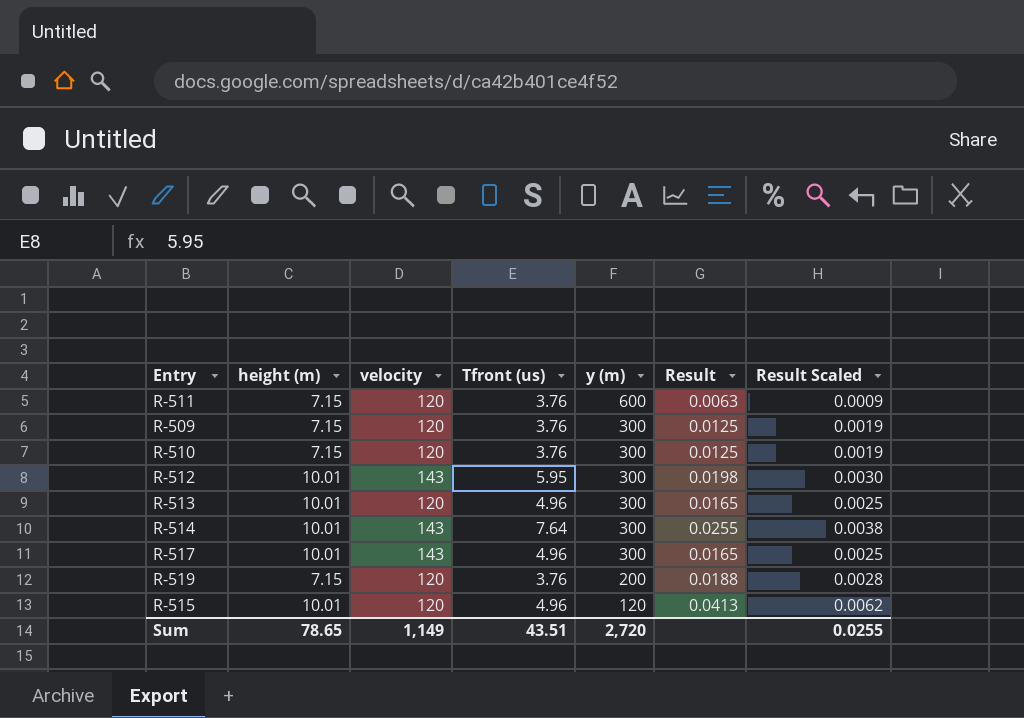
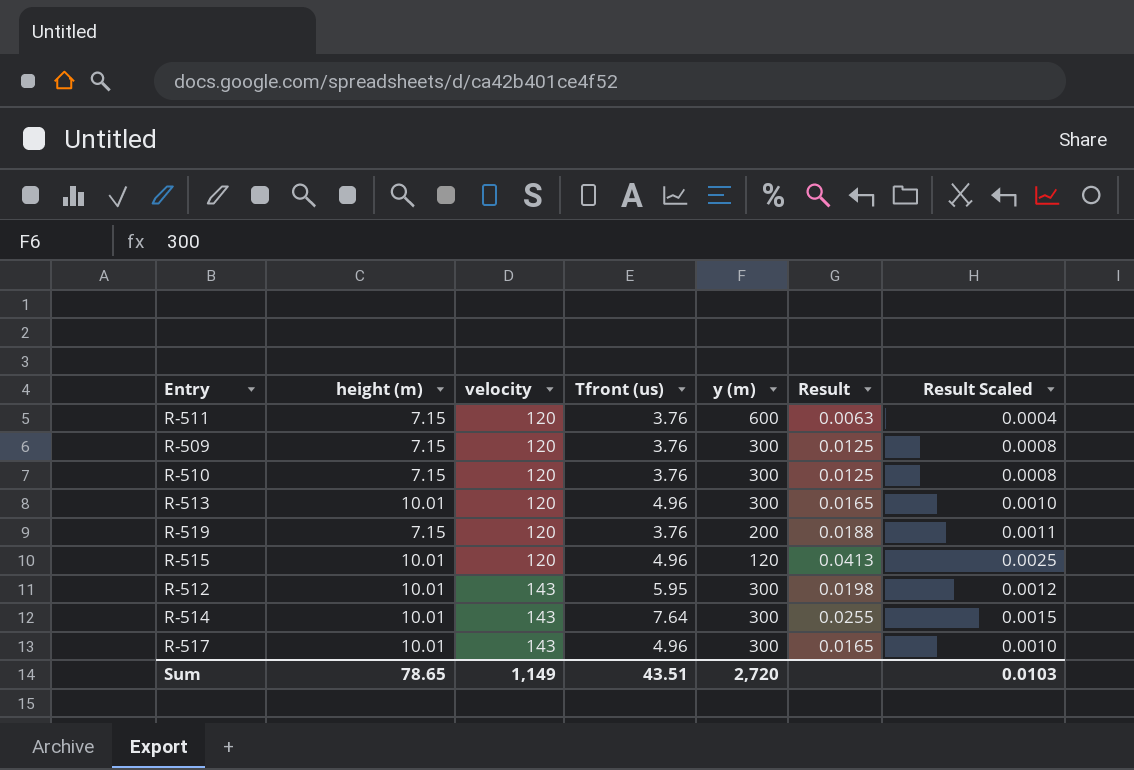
row order: y (m) descending -> velocity ascending
column Result Scaled | formula: [Result] * 0.15 -> [Result] * 0.06
Sum | Result Scaled: 0.0255 -> 0.0103

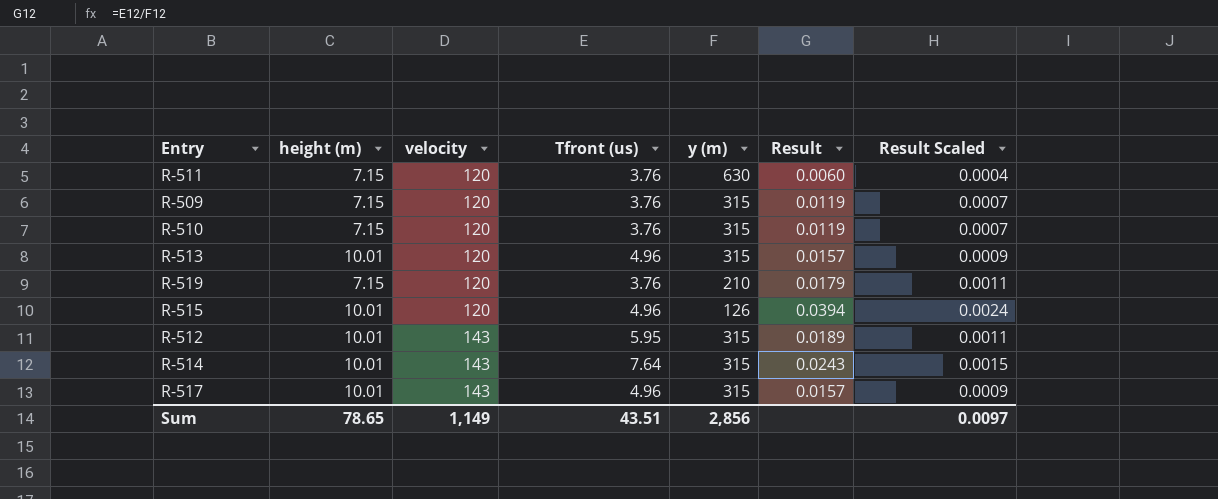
R-511 | y (m): 600 -> 630
R-511 | Result: 0.0063 -> 0.0060
R-509 | y (m): 300 -> 315
R-509 | Result: 0.0125 -> 0.0119
R-509 | Result Scaled: 0.0008 -> 0.0007
R-510 | y (m): 300 -> 315
R-510 | Result: 0.0125 -> 0.0119
R-510 | Result Scaled: 0.0008 -> 0.0007
R-513 | y (m): 300 -> 315
R-513 | Result: 0.0165 -> 0.0157
R-513 | Result Scaled: 0.0010 -> 0.0009
R-519 | y (m): 200 -> 210
R-519 | Result: 0.0188 -> 0.0179
R-515 | y (m): 120 -> 126
R-515 | Result: 0.0413 -> 0.0394
R-515 | Result Scaled: 0.0025 -> 0.0024
R-512 | y (m): 300 -> 315
R-512 | Result: 0.0198 -> 0.0189
R-512 | Result Scaled: 0.0012 -> 0.0011
R-514 | y (m): 300 -> 315
R-514 | Result: 0.0255 -> 0.0243
R-517 | y (m): 300 -> 315
R-517 | Result: 0.0165 -> 0.0157
R-517 | Result Scaled: 0.0010 -> 0.0009
Sum | y (m): 2,720 -> 2,856
Sum | Result Scaled: 0.0103 -> 0.0097

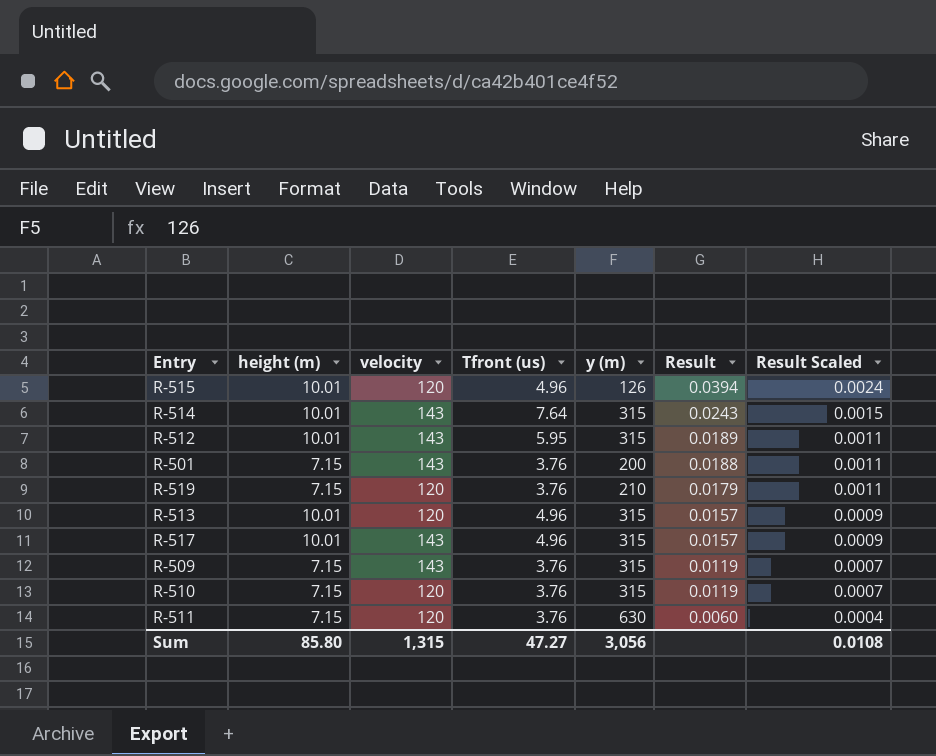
row order: velocity ascending -> Result descending
row R-501: none -> 7.15 | 143 | 3.76 | 200 | 0.0188 | 0.0011
R-509 | velocity: 120 -> 143
Sum | height (m): 78.65 -> 85.80
Sum | velocity: 1,149 -> 1,315
Sum | Tfront (us): 43.51 -> 47.27
Sum | y (m): 2,856 -> 3,056
Sum | Result Scaled: 0.0097 -> 0.0108

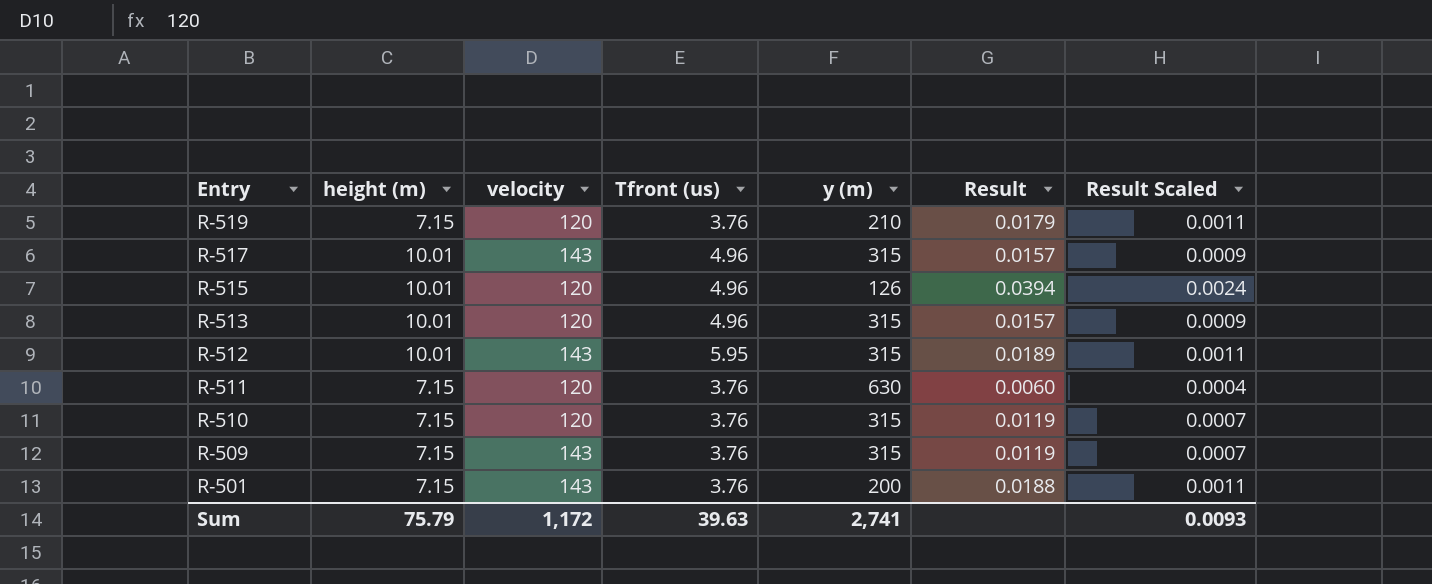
row order: Result descending -> Entry descending
row R-514: 10.01 | 143 | 7.64 | 315 | 0.0243 | 0.0015 -> none
Sum | height (m): 85.80 -> 75.79
Sum | velocity: 1,315 -> 1,172
Sum | Tfront (us): 47.27 -> 39.63
Sum | y (m): 3,056 -> 2,741
Sum | Result Scaled: 0.0108 -> 0.0093

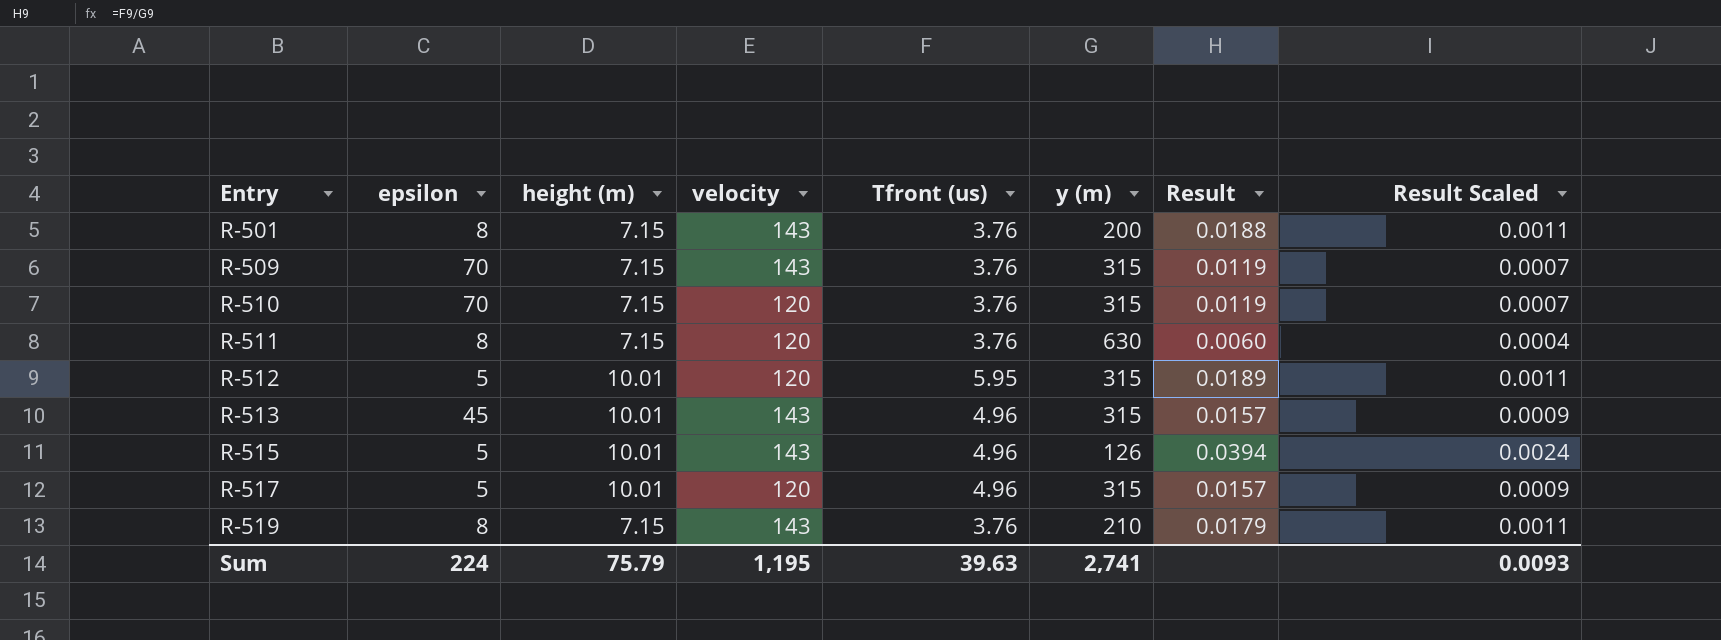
row order: Entry descending -> Entry ascending
column epsilon | position: none -> 2
R-512 | velocity: 143 -> 120
R-513 | velocity: 120 -> 143
R-515 | velocity: 120 -> 143
R-517 | velocity: 143 -> 120
R-519 | velocity: 120 -> 143
Sum | velocity: 1,172 -> 1,195

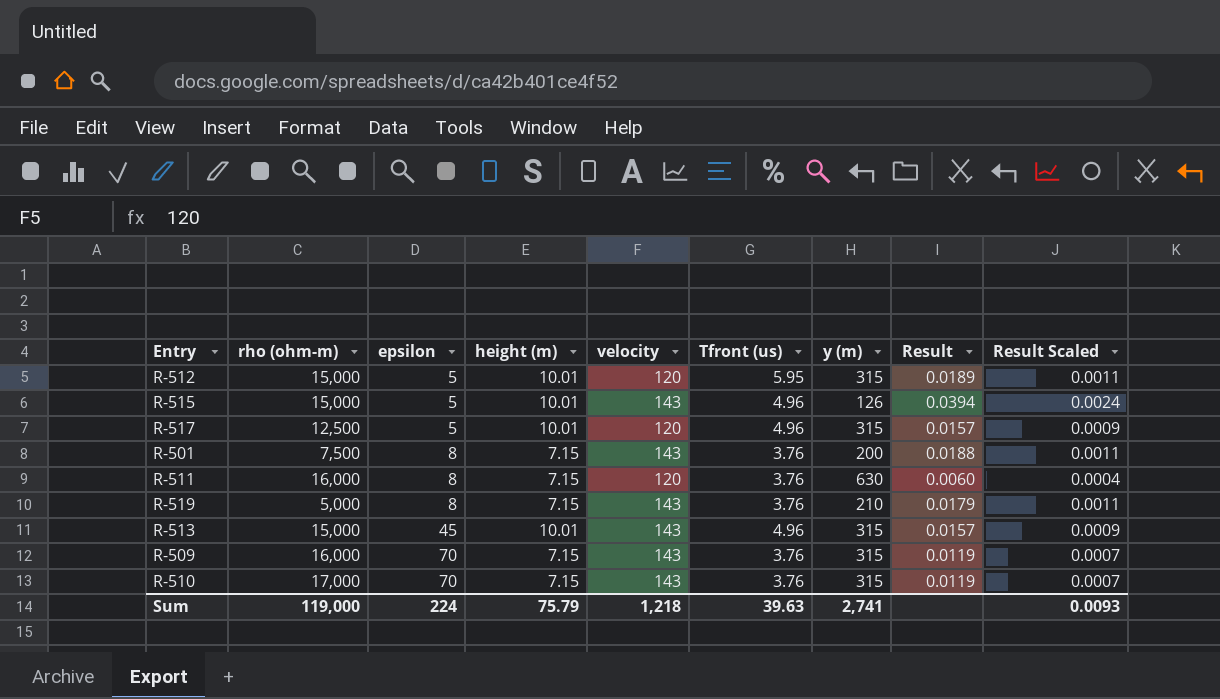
row order: Entry ascending -> epsilon ascending
column rho (ohm-m) | position: none -> 2
R-510 | velocity: 120 -> 143
Sum | velocity: 1,195 -> 1,218

